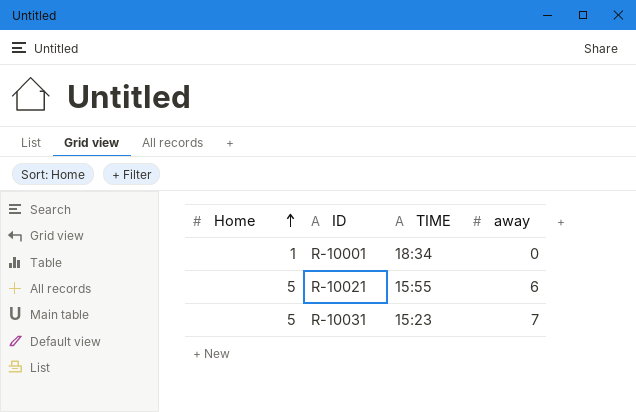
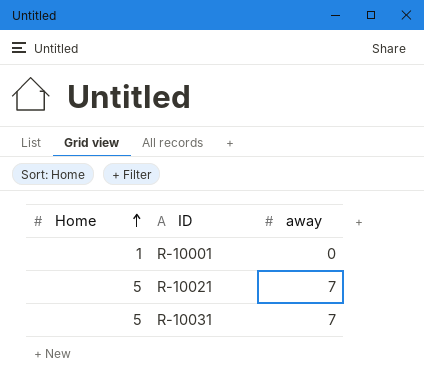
column TIME | position: 3 -> none
R-10021 | away: 6 -> 7

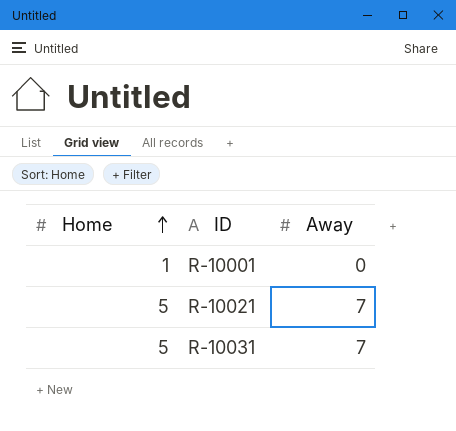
column name: away -> Away

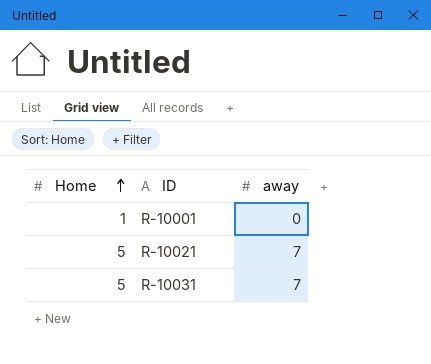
column name: Away -> away

